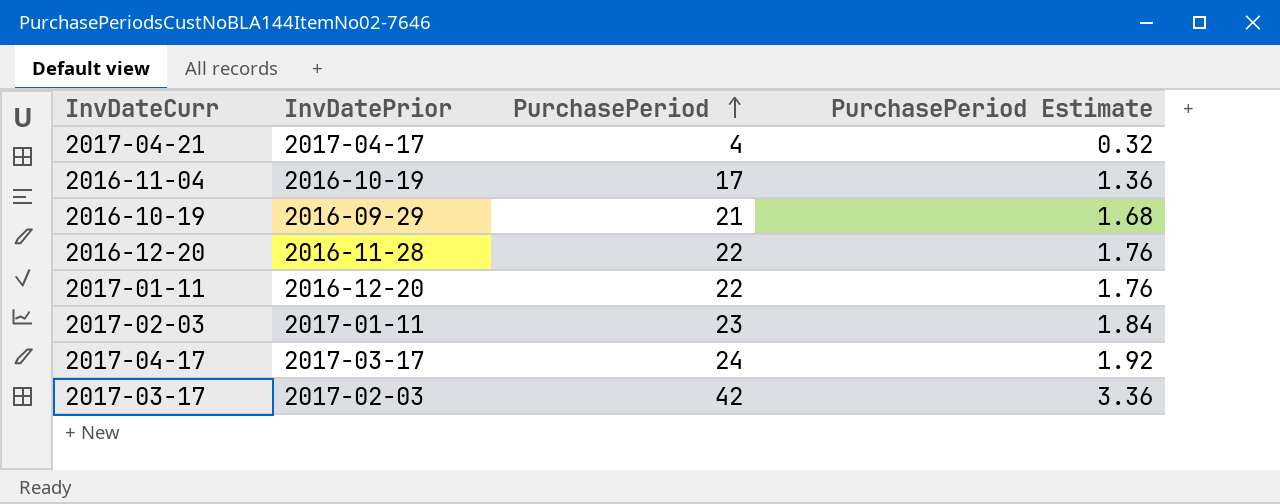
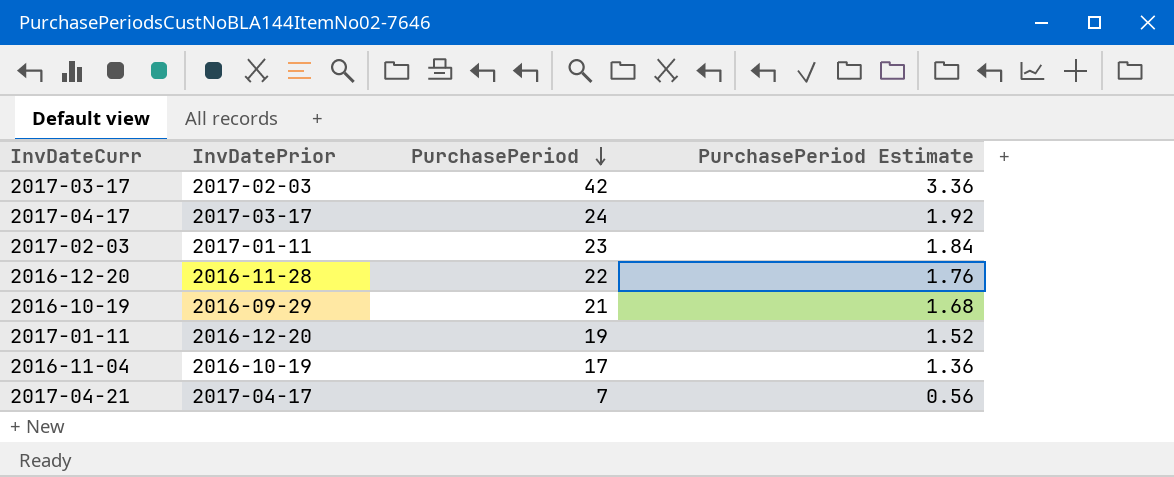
row order: PurchasePeriod ascending -> PurchasePeriod descending
2017-01-11 | PurchasePeriod: 22 -> 19
2017-01-11 | PurchasePeriod Estimate: 1.76 -> 1.52
2017-04-21 | PurchasePeriod: 4 -> 7
2017-04-21 | PurchasePeriod Estimate: 0.32 -> 0.56

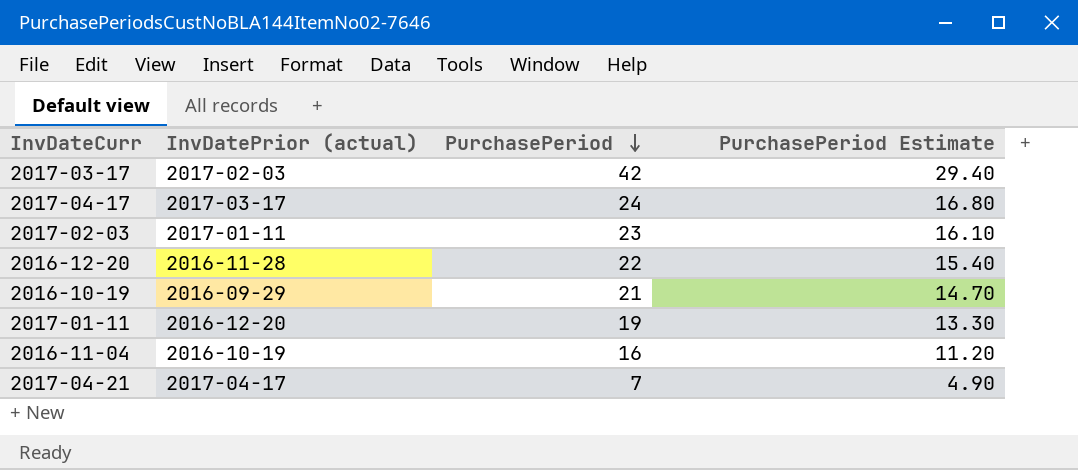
column name: InvDatePrior -> InvDatePrior (actual)
column PurchasePeriod Estimate | formula: [PurchasePeriod] * 0.08 -> [PurchasePeriod] * 0.7
2016-11-04 | PurchasePeriod: 17 -> 16

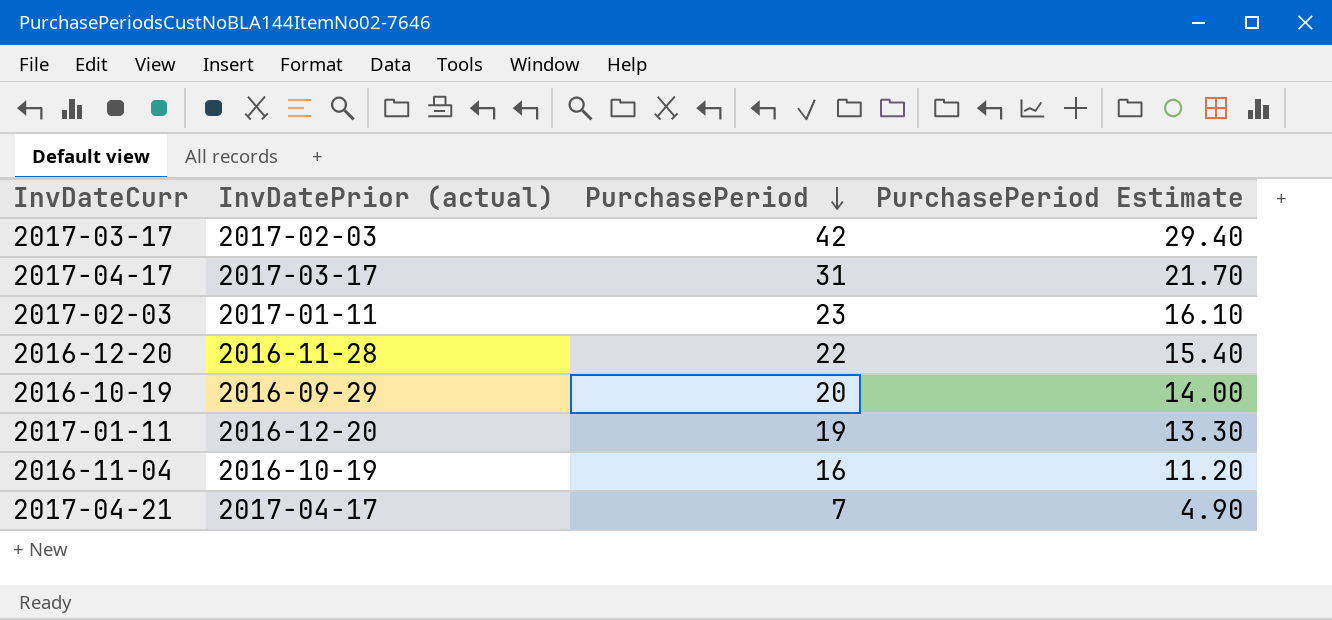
2017-04-17 | PurchasePeriod: 24 -> 31
2017-04-17 | PurchasePeriod Estimate: 16.80 -> 21.70
2016-10-19 | PurchasePeriod: 21 -> 20
2016-10-19 | PurchasePeriod Estimate: 14.70 -> 14.00

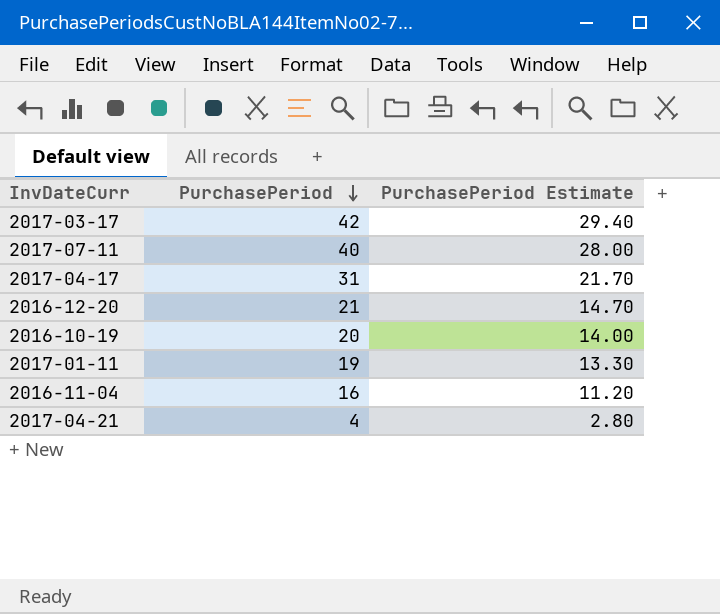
column InvDatePrior (actual) | position: 2 -> none
row 2017-02-03: 2017-01-11 | 23 | 16.10 -> none
row 2017-07-11: none -> 40 | 28.00
2016-12-20 | PurchasePeriod: 22 -> 21
2016-12-20 | PurchasePeriod Estimate: 15.40 -> 14.70
2017-04-21 | PurchasePeriod: 7 -> 4
2017-04-21 | PurchasePeriod Estimate: 4.90 -> 2.80

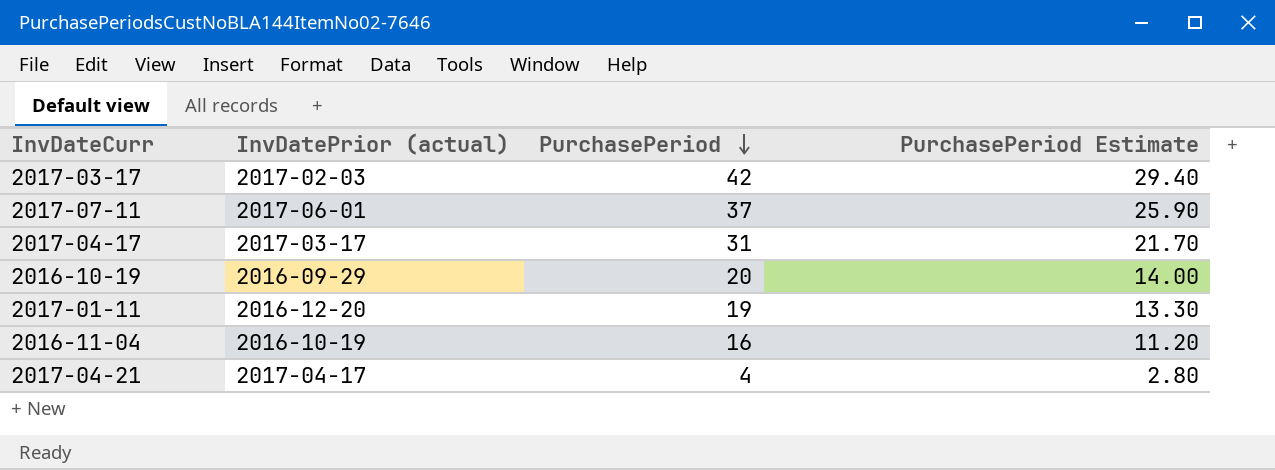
column InvDatePrior (actual) | position: none -> 2
row 2016-12-20: 21 | 14.70 -> none
2017-07-11 | PurchasePeriod: 40 -> 37
2017-07-11 | PurchasePeriod Estimate: 28.00 -> 25.90

